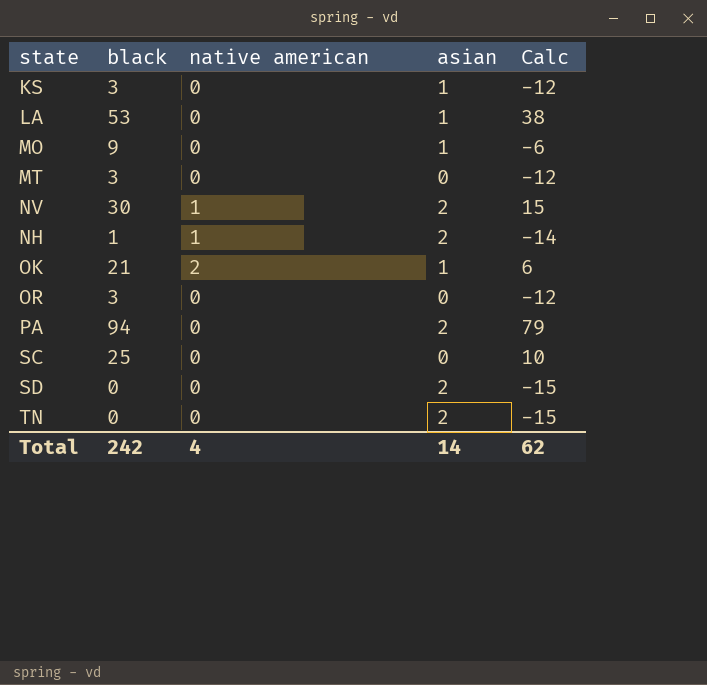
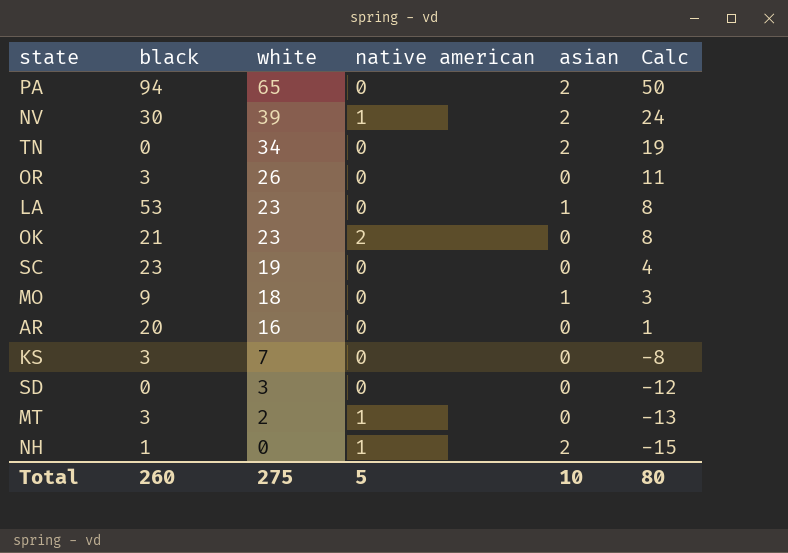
row order: none -> white descending
column white | position: none -> 3
column Calc | formula: [black] - 15 -> [white] - 15
OK | asian: 1 -> 0
SC | black: 25 -> 23
row AR: none -> 20 | 16 | 0 | 0 | 1
KS | asian: 1 -> 0
SD | asian: 2 -> 0
MT | native american: 0 -> 1
Total | black: 242 -> 260
Total | native american: 4 -> 5
Total | asian: 14 -> 10
Total | Calc: 62 -> 80

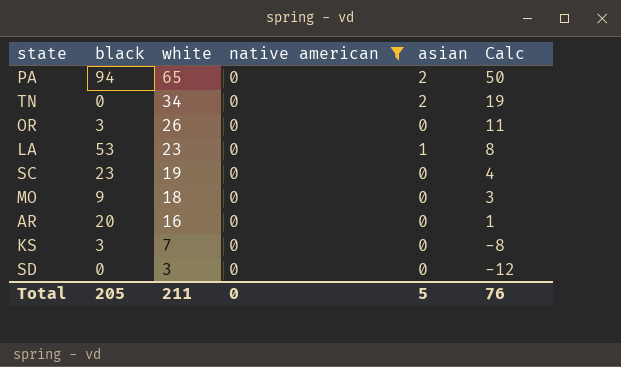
filter: none -> native american = 0
MO | asian: 1 -> 0
Total | black: 260 -> 205
Total | white: 275 -> 211
Total | native american: 5 -> 0
Total | asian: 10 -> 5
Total | Calc: 80 -> 76

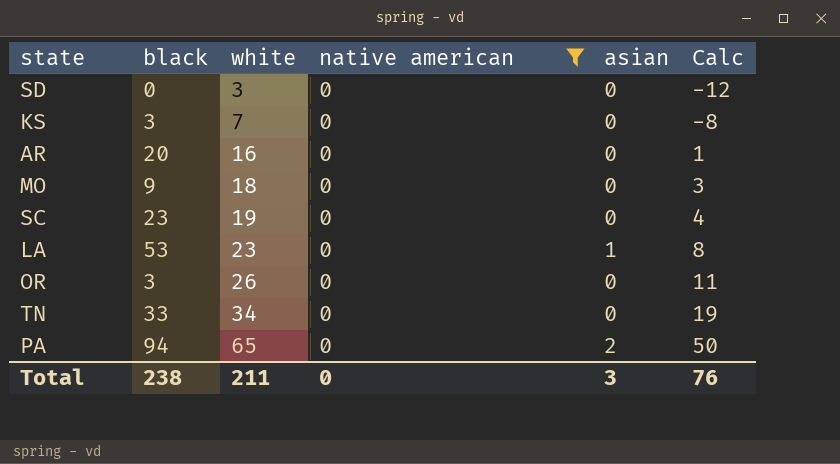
row order: white descending -> white ascending
TN | black: 0 -> 33
TN | asian: 2 -> 0
Total | black: 205 -> 238
Total | asian: 5 -> 3

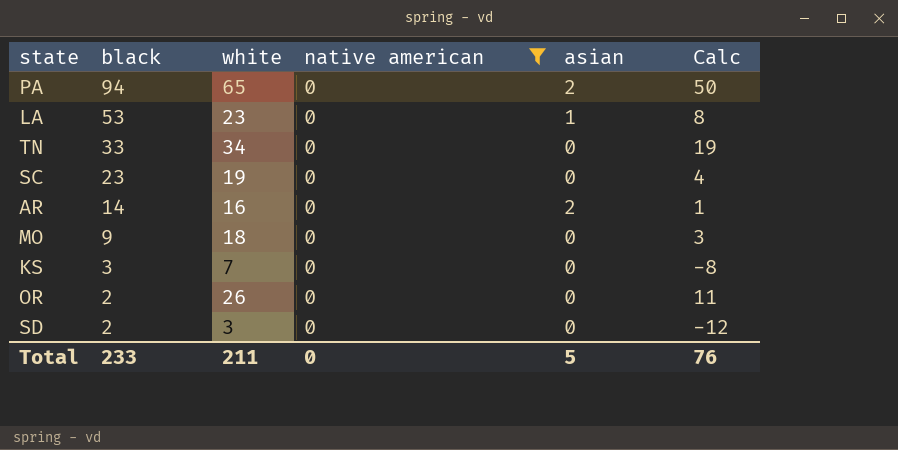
row order: white ascending -> black descending
AR | black: 20 -> 14
AR | asian: 0 -> 2
OR | black: 3 -> 2
SD | black: 0 -> 2
Total | black: 238 -> 233
Total | asian: 3 -> 5

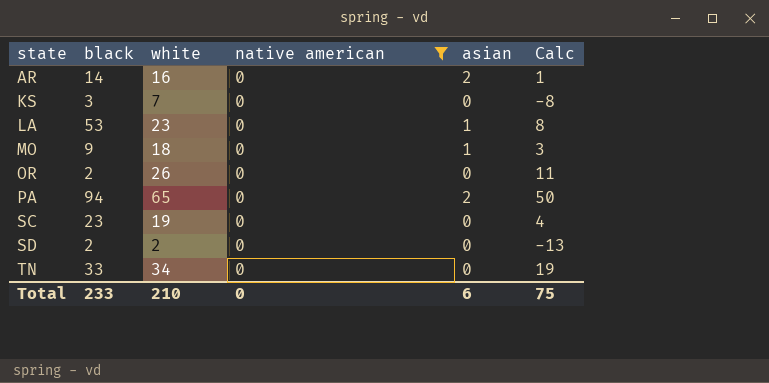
row order: black descending -> state ascending
MO | asian: 0 -> 1
SD | white: 3 -> 2
SD | Calc: -12 -> -13
Total | white: 211 -> 210
Total | asian: 5 -> 6
Total | Calc: 76 -> 75

